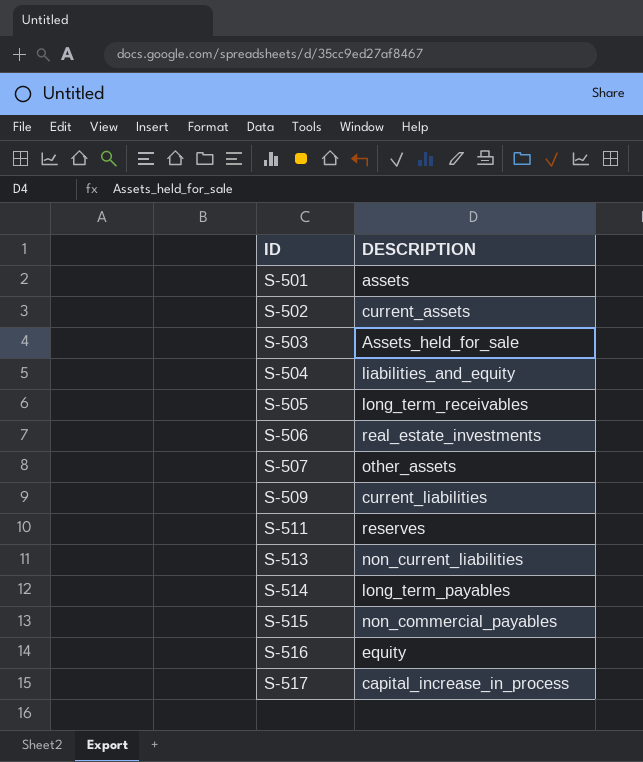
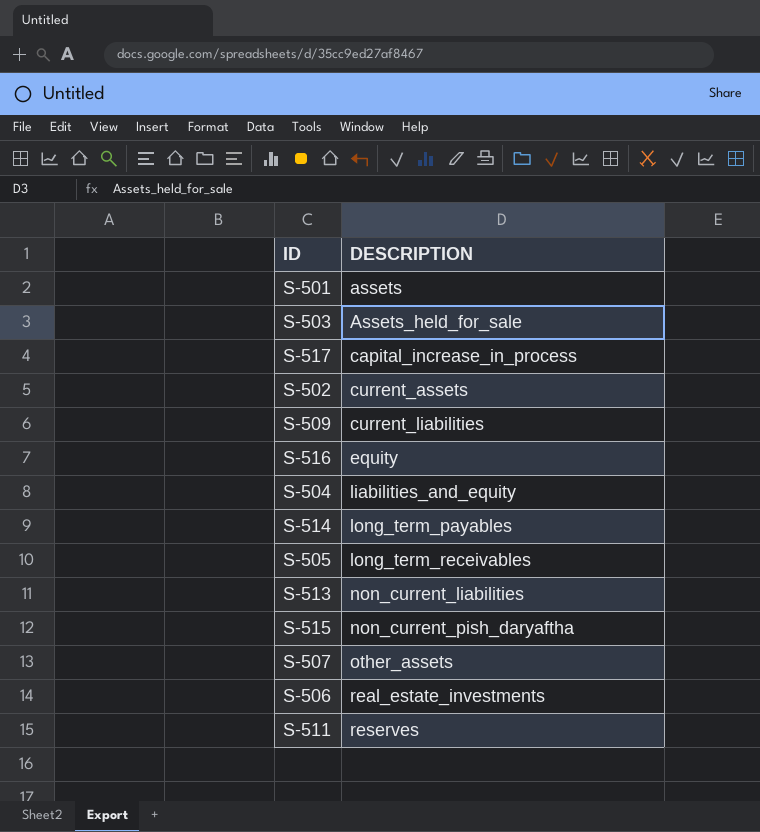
row order: ID ascending -> DESCRIPTION ascending
S-515 | DESCRIPTION: non_commercial_payables -> non_current_pish_daryaftha

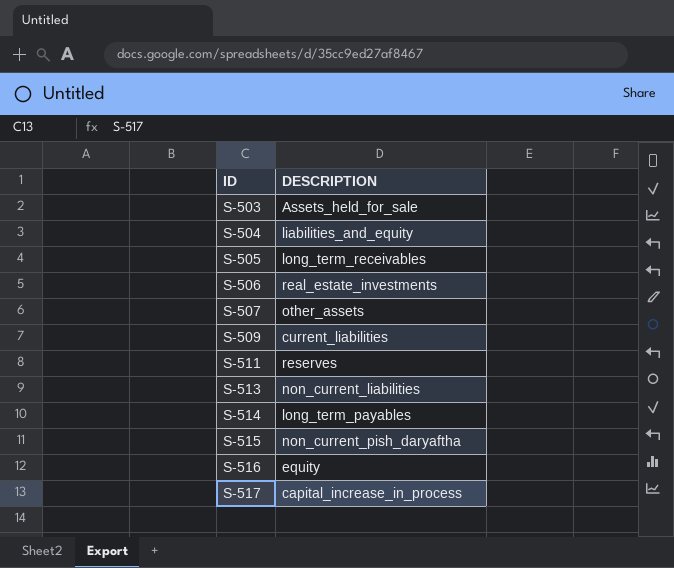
row order: DESCRIPTION ascending -> ID ascending
row S-501: assets -> none
row S-502: current_assets -> none

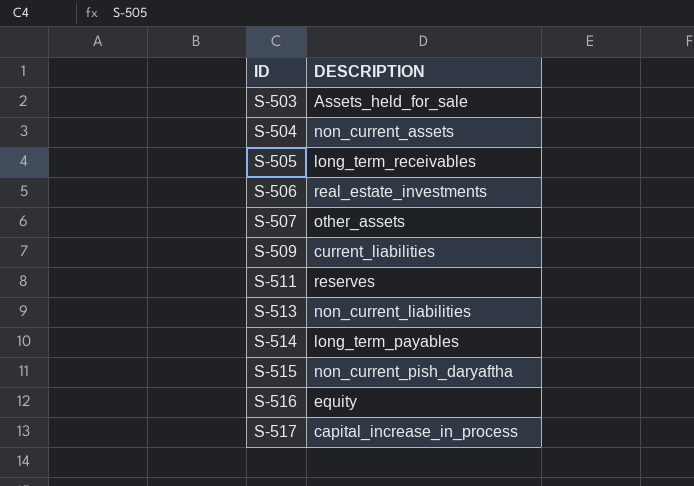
S-504 | DESCRIPTION: liabilities_and_equity -> non_current_assets

